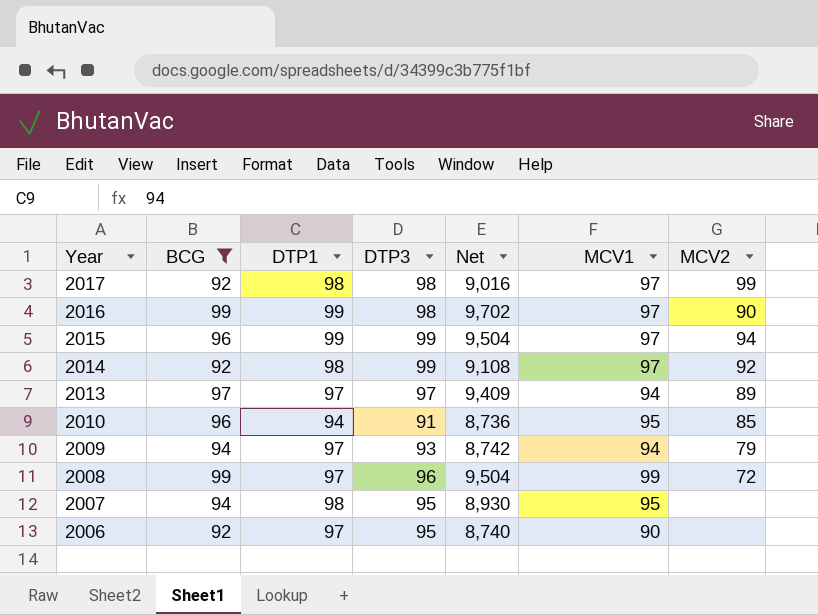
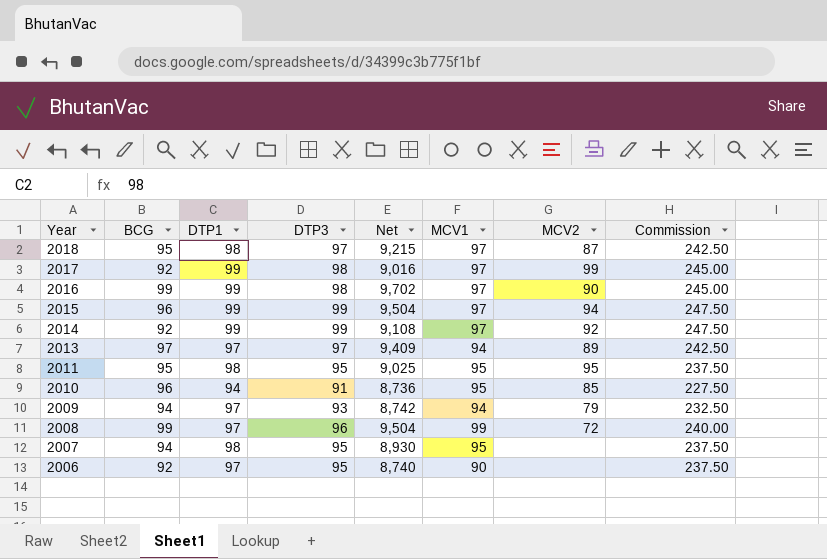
filter: BCG != 95 -> none
column Commission | formula: none -> [DTP3] * 2.5
2017 | DTP1: 98 -> 99
2014 | DTP1: 98 -> 99

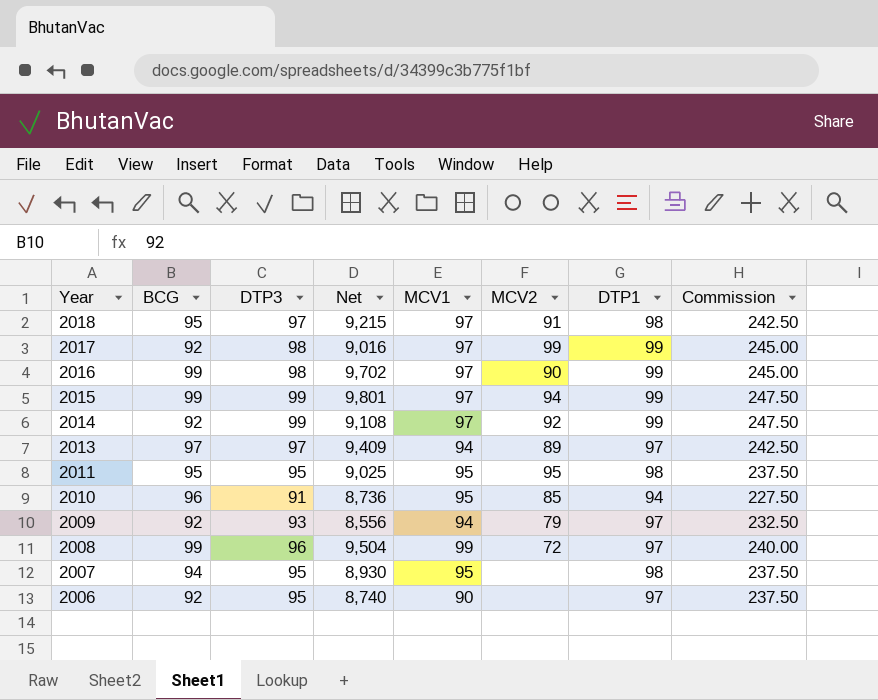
column DTP1 | position: 3 -> 7
2018 | MCV2: 87 -> 91
2015 | BCG: 96 -> 99
2015 | Net: 9,504 -> 9,801
2009 | BCG: 94 -> 92
2009 | Net: 8,742 -> 8,556

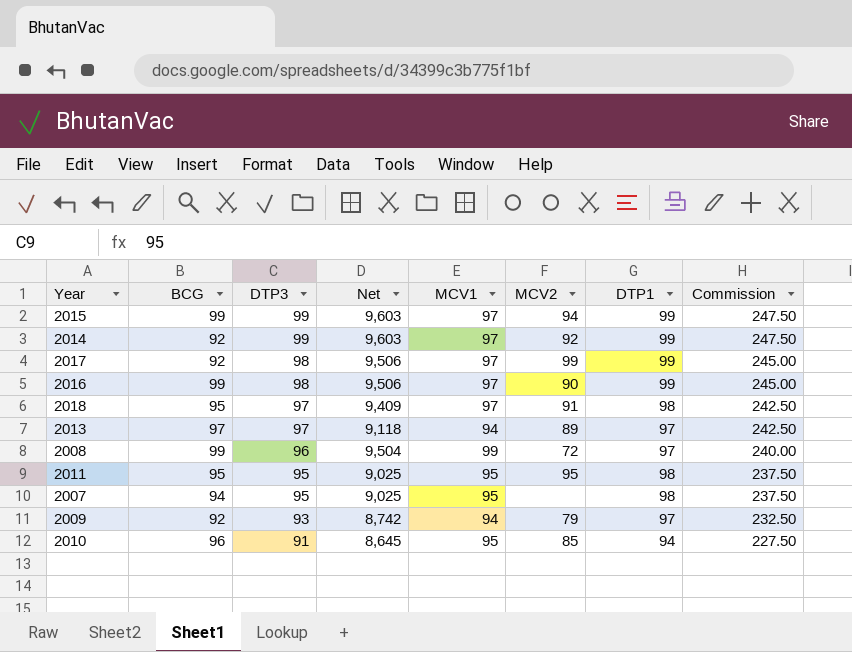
row order: Year descending -> DTP3 descending
column Net | formula: [BCG] * [DTP3] -> [DTP3] * [MCV1]
row 2006: 92 | 95 | 8,740 | 90 | none | 97 | 237.50 -> none

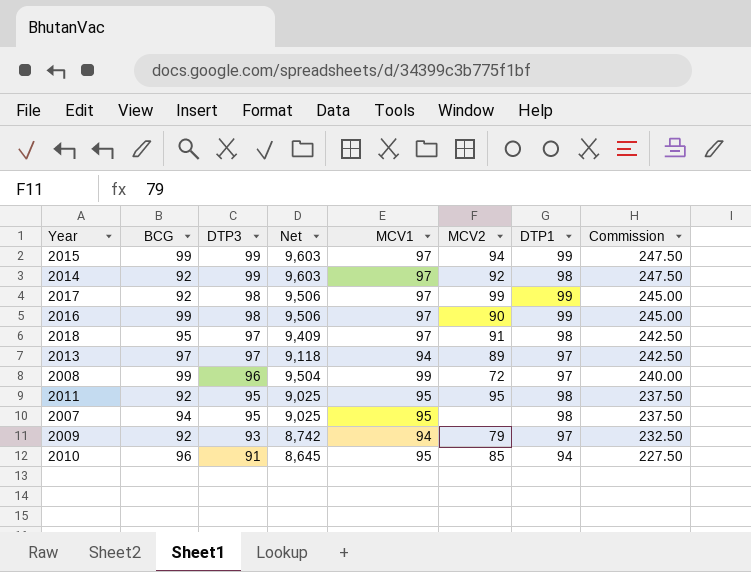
2014 | DTP1: 99 -> 98
2011 | BCG: 95 -> 92

